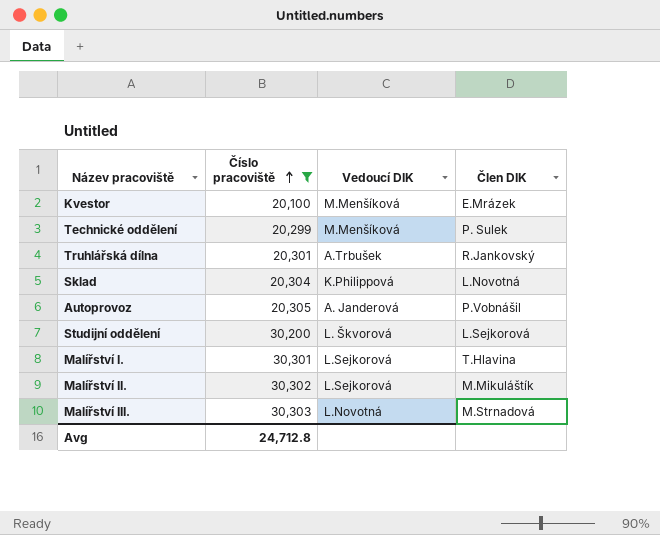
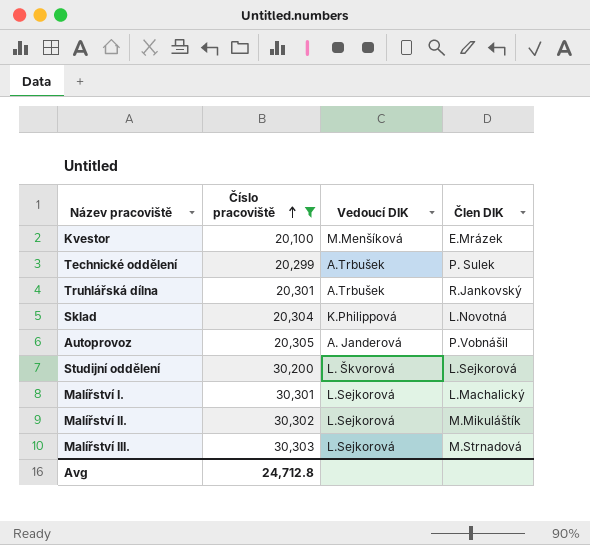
Technické oddělení | Vedoucí DIK: M.Menšíková -> A.Trbušek
Malířství I. | Člen DIK: T.Hlavina -> L.Machalický
Malířství III. | Vedoucí DIK: L.Novotná -> L.Sejkorová

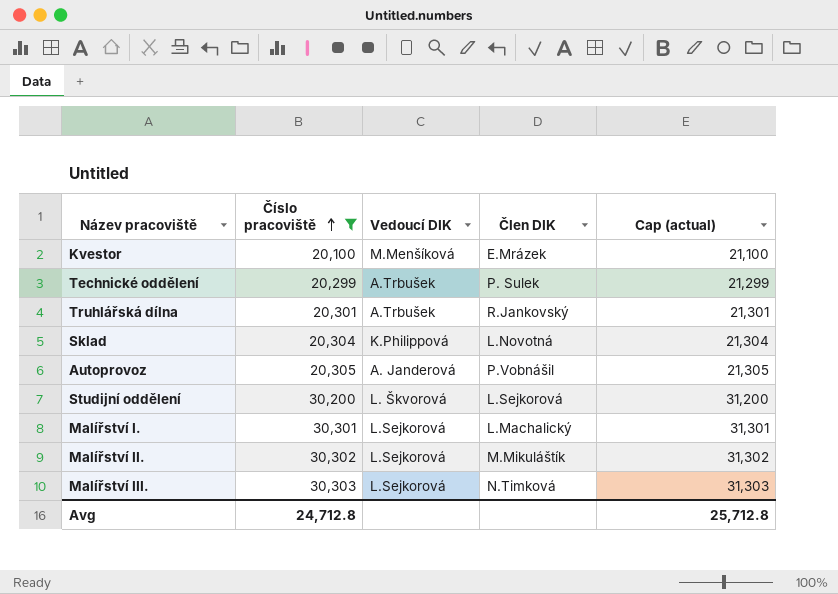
column Cap (actual) | formula: none -> [Číslo pracoviště] + 1000
Malířství III. | Člen DIK: M.Strnadová -> N.Timková

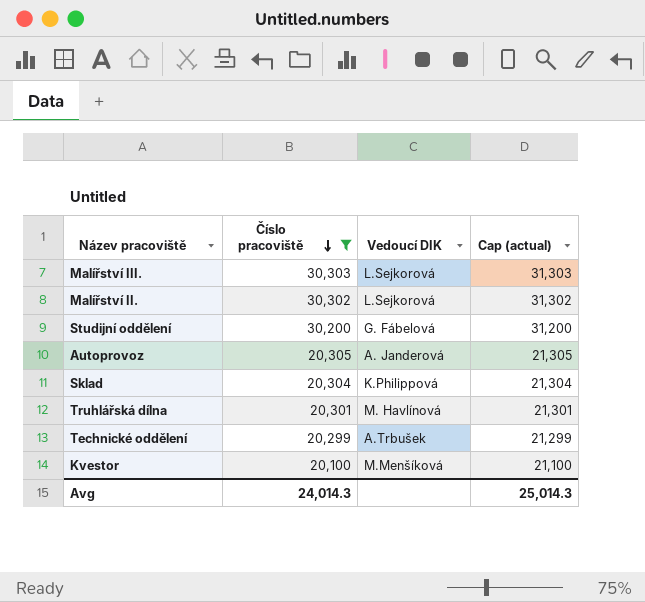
row order: Číslo pracoviště ascending -> Číslo pracoviště descending
column Člen DIK | position: 4 -> none
row Malířství I.: 30,301 | L.Sejkorová | L.Machalický | 31,301 -> none
Studijní oddělení | Vedoucí DIK: L. Škvorová -> G. Fábelová
Truhlářská dílna | Vedoucí DIK: A.Trbušek -> M. Havlínová
Avg | Číslo pracoviště: 24,712.8 -> 24,014.3
Avg | Cap (actual): 25,712.8 -> 25,014.3

